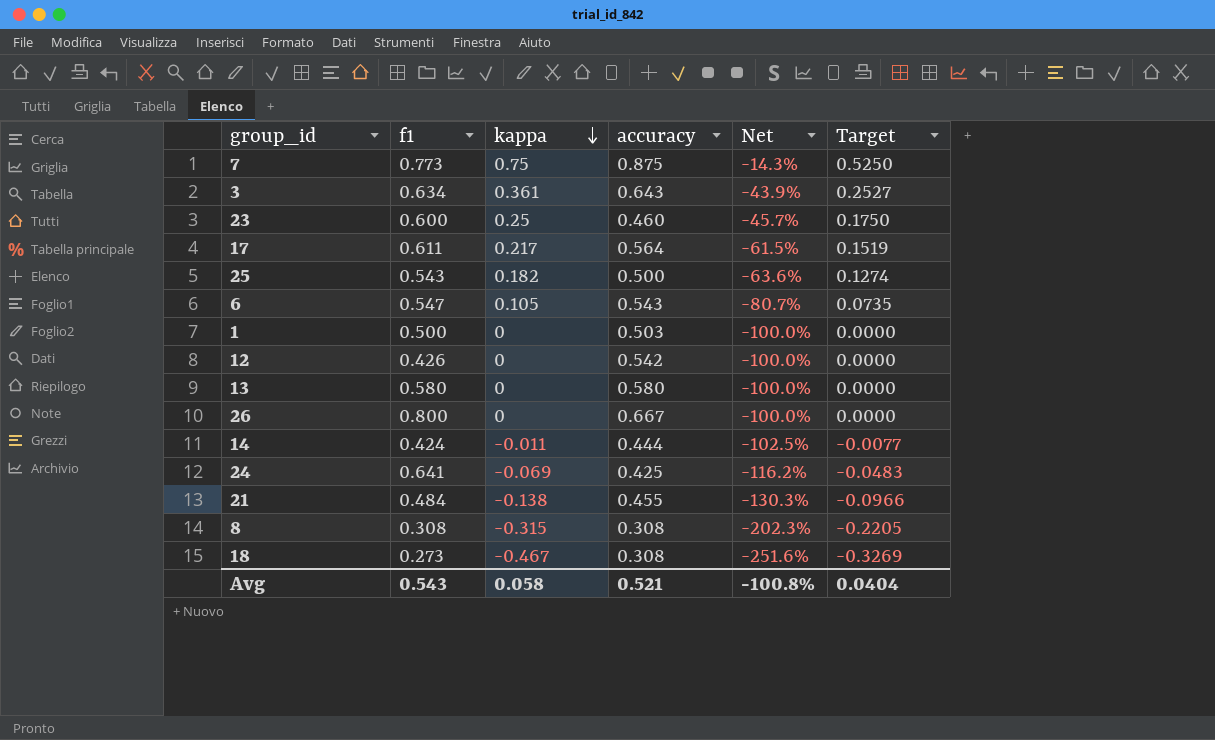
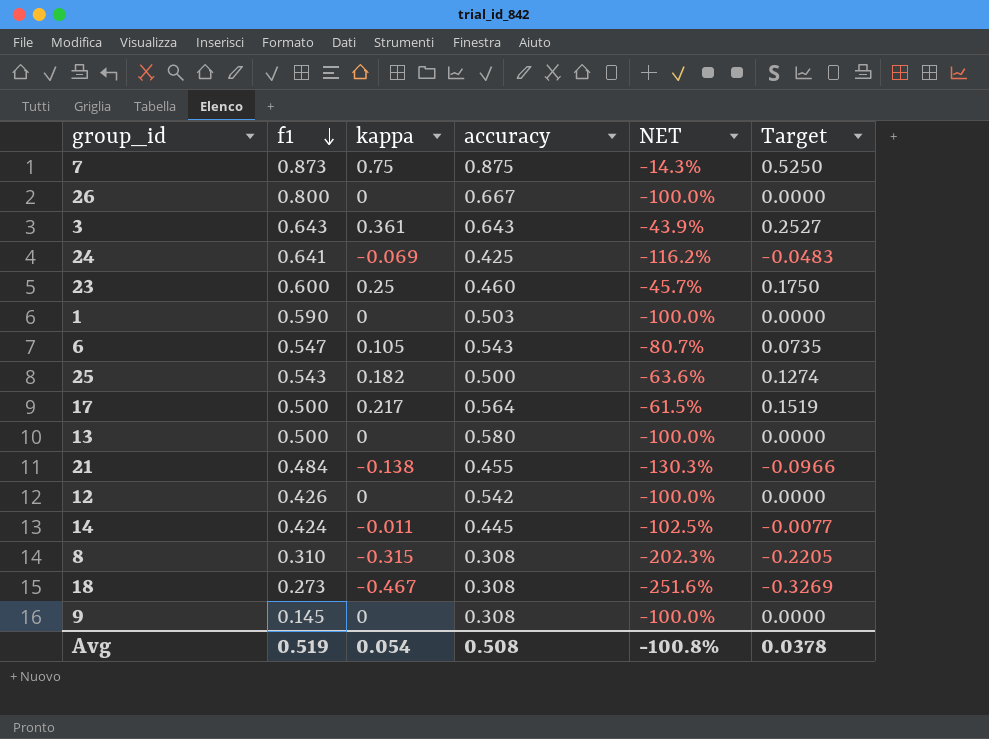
row order: kappa descending -> f1 descending
column name: Net -> NET
7 | f1: 0.773 -> 0.873
3 | f1: 0.634 -> 0.643
1 | f1: 0.500 -> 0.590
17 | f1: 0.611 -> 0.500
13 | f1: 0.580 -> 0.500
14 | accuracy: 0.444 -> 0.445
8 | f1: 0.308 -> 0.310
row 9: none -> 0.145 | 0 | 0.308 | -100.0% | 0.0000
Avg | f1: 0.543 -> 0.519
Avg | kappa: 0.058 -> 0.054
Avg | accuracy: 0.521 -> 0.508
Avg | Target: 0.0404 -> 0.0378

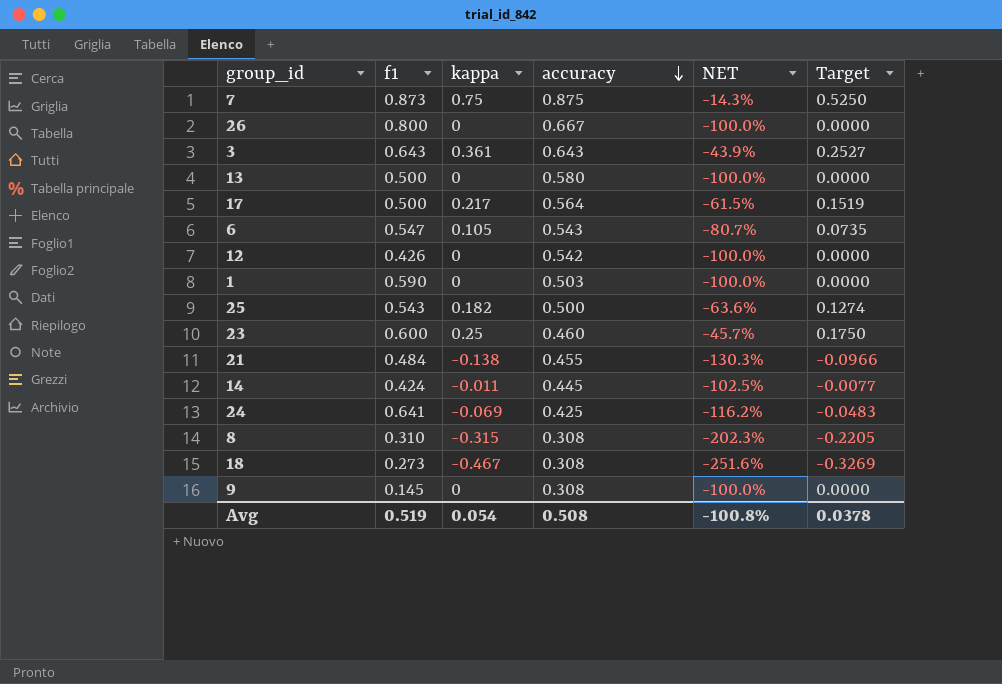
row order: f1 descending -> accuracy descending

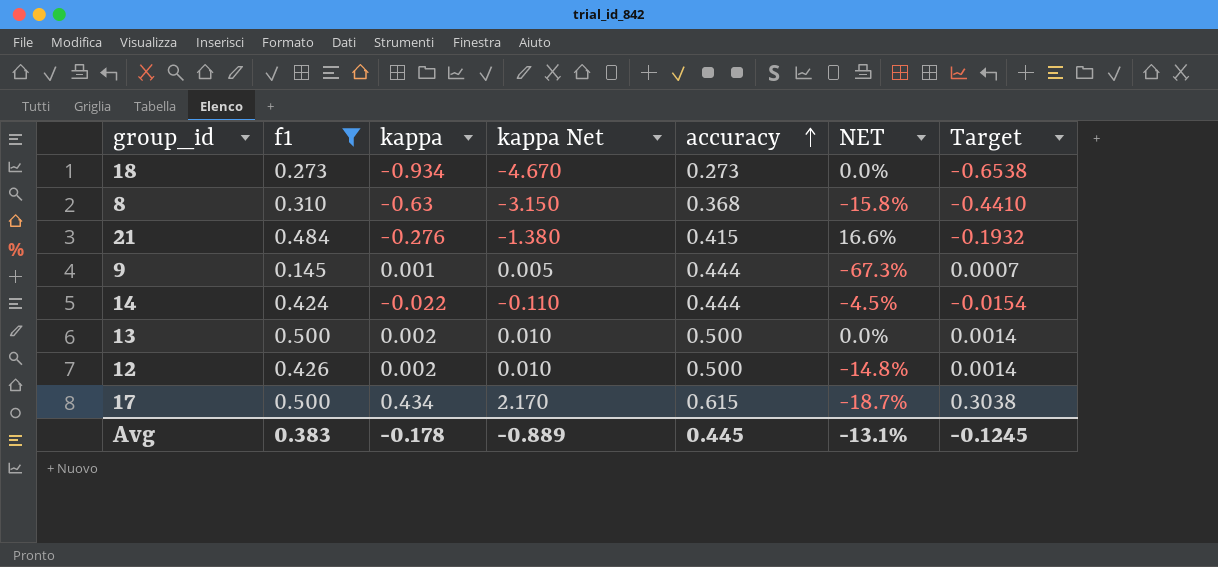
filter: none -> f1 <= 0.500
row order: accuracy descending -> accuracy ascending
column kappa Net | formula: none -> [kappa] * 5
column NET | formula: ([kappa] - [accuracy]) / [accuracy] -> ([f1] - [accuracy]) / [accuracy]
18 | kappa: -0.467 -> -0.934
18 | accuracy: 0.308 -> 0.273
18 | Target: -0.3269 -> -0.6538
8 | kappa: -0.315 -> -0.63
8 | accuracy: 0.308 -> 0.368
8 | Target: -0.2205 -> -0.4410
21 | kappa: -0.138 -> -0.276
21 | accuracy: 0.455 -> 0.415
21 | Target: -0.0966 -> -0.1932
9 | kappa: 0 -> 0.001
9 | accuracy: 0.308 -> 0.444
9 | Target: 0.0000 -> 0.0007
14 | kappa: -0.011 -> -0.022
14 | accuracy: 0.445 -> 0.444
14 | Target: -0.0077 -> -0.0154
13 | kappa: 0 -> 0.002
13 | accuracy: 0.580 -> 0.500
13 | Target: 0.0000 -> 0.0014
12 | kappa: 0 -> 0.002
12 | accuracy: 0.542 -> 0.500
12 | Target: 0.0000 -> 0.0014
17 | kappa: 0.217 -> 0.434
17 | accuracy: 0.564 -> 0.615
17 | Target: 0.1519 -> 0.3038
Avg | f1: 0.519 -> 0.383
Avg | kappa: 0.054 -> -0.178
Avg | accuracy: 0.508 -> 0.445
Avg | NET: -100.8% -> -13.1%
Avg | Target: 0.0378 -> -0.1245

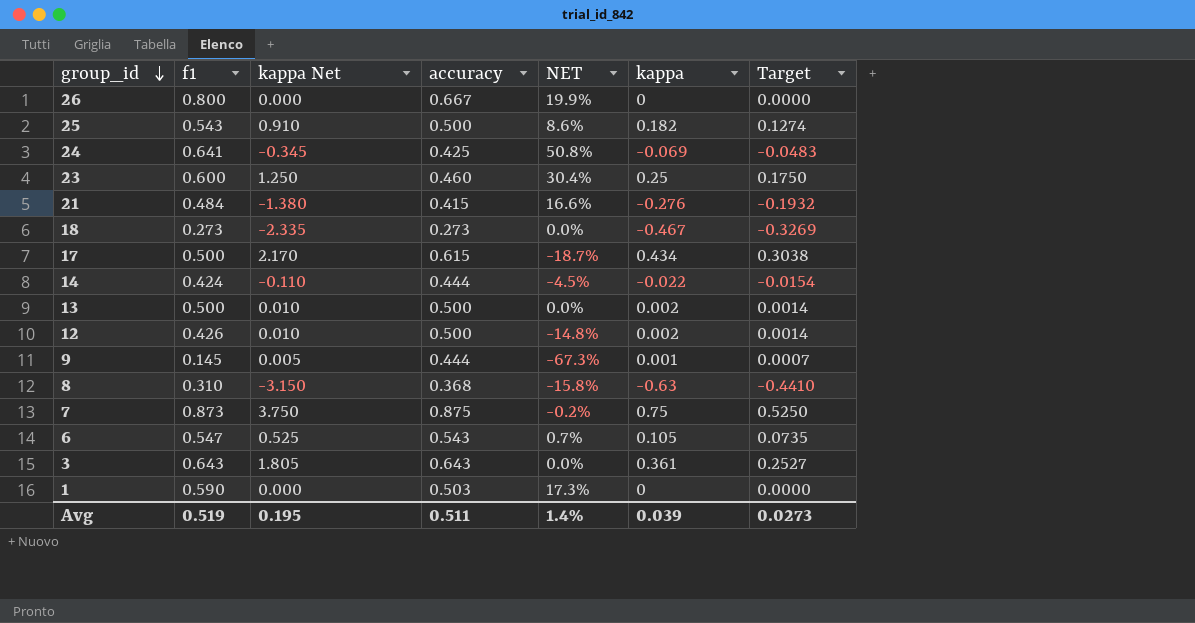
filter: f1 <= 0.500 -> none
row order: accuracy ascending -> group_id descending
column kappa | position: 3 -> 6
18 | kappa Net: -4.670 -> -2.335
18 | kappa: -0.934 -> -0.467
18 | Target: -0.6538 -> -0.3269
Avg | f1: 0.383 -> 0.519
Avg | kappa Net: -0.889 -> 0.195
Avg | accuracy: 0.445 -> 0.511
Avg | NET: -13.1% -> 1.4%
Avg | kappa: -0.178 -> 0.039
Avg | Target: -0.1245 -> 0.0273

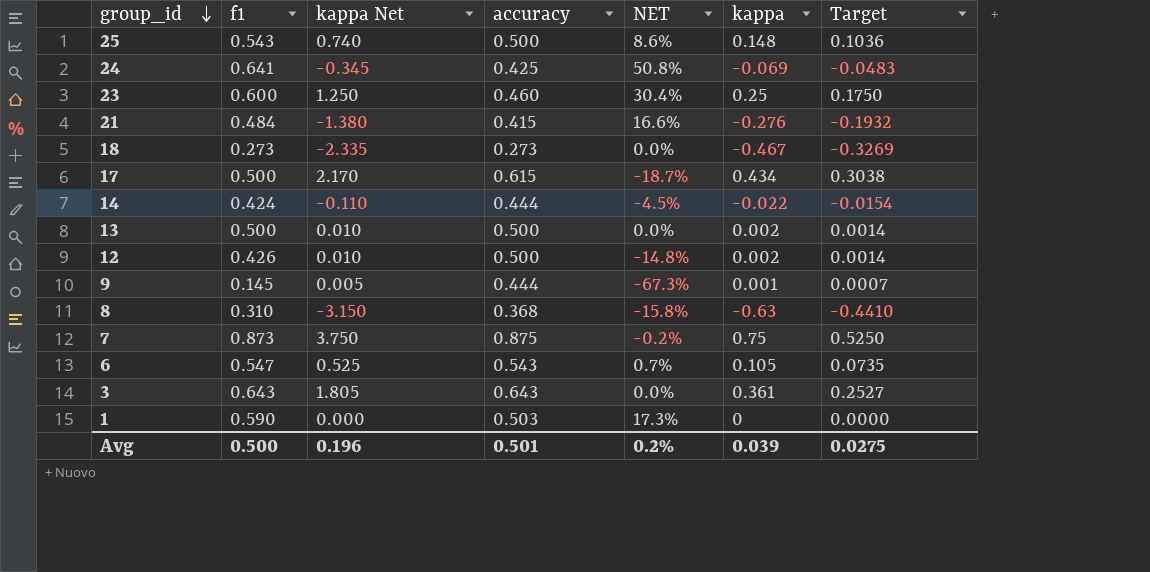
row 26: 0.800 | 0.000 | 0.667 | 19.9% | 0 | 0.0000 -> none
25 | kappa Net: 0.910 -> 0.740
25 | kappa: 0.182 -> 0.148
25 | Target: 0.1274 -> 0.1036
Avg | f1: 0.519 -> 0.500
Avg | kappa Net: 0.195 -> 0.196
Avg | accuracy: 0.511 -> 0.501
Avg | NET: 1.4% -> 0.2%
Avg | Target: 0.0273 -> 0.0275

